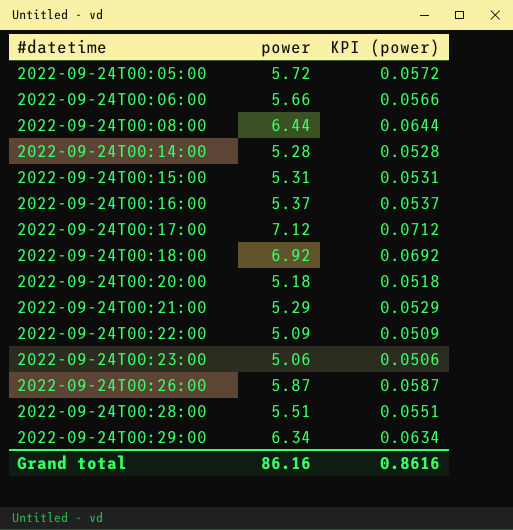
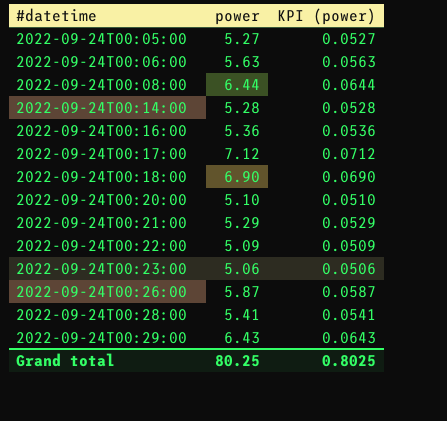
row 2022-09-24T00:15:00: 5.31 | 0.0531 -> none
2022-09-24T00:05:00 | power: 5.72 -> 5.27
2022-09-24T00:05:00 | KPI (power): 0.0572 -> 0.0527
2022-09-24T00:06:00 | power: 5.66 -> 5.63
2022-09-24T00:06:00 | KPI (power): 0.0566 -> 0.0563
2022-09-24T00:16:00 | power: 5.37 -> 5.36
2022-09-24T00:16:00 | KPI (power): 0.0537 -> 0.0536
2022-09-24T00:18:00 | power: 6.92 -> 6.90
2022-09-24T00:18:00 | KPI (power): 0.0692 -> 0.0690
2022-09-24T00:20:00 | power: 5.18 -> 5.10
2022-09-24T00:20:00 | KPI (power): 0.0518 -> 0.0510
2022-09-24T00:28:00 | power: 5.51 -> 5.41
2022-09-24T00:28:00 | KPI (power): 0.0551 -> 0.0541
2022-09-24T00:29:00 | power: 6.34 -> 6.43
2022-09-24T00:29:00 | KPI (power): 0.0634 -> 0.0643
Grand total | power: 86.16 -> 80.25
Grand total | KPI (power): 0.8616 -> 0.8025

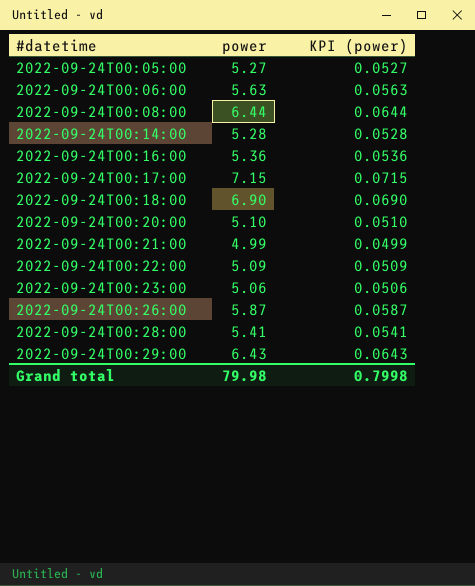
2022-09-24T00:17:00 | power: 7.12 -> 7.15
2022-09-24T00:17:00 | KPI (power): 0.0712 -> 0.0715
2022-09-24T00:21:00 | power: 5.29 -> 4.99
2022-09-24T00:21:00 | KPI (power): 0.0529 -> 0.0499
Grand total | power: 80.25 -> 79.98
Grand total | KPI (power): 0.8025 -> 0.7998

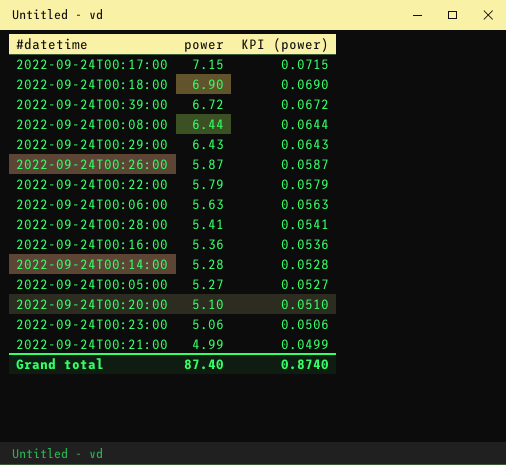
row order: #datetime ascending -> power descending
row 2022-09-24T00:39:00: none -> 6.72 | 0.0672
2022-09-24T00:22:00 | power: 5.09 -> 5.79
2022-09-24T00:22:00 | KPI (power): 0.0509 -> 0.0579
Grand total | power: 79.98 -> 87.40
Grand total | KPI (power): 0.7998 -> 0.8740

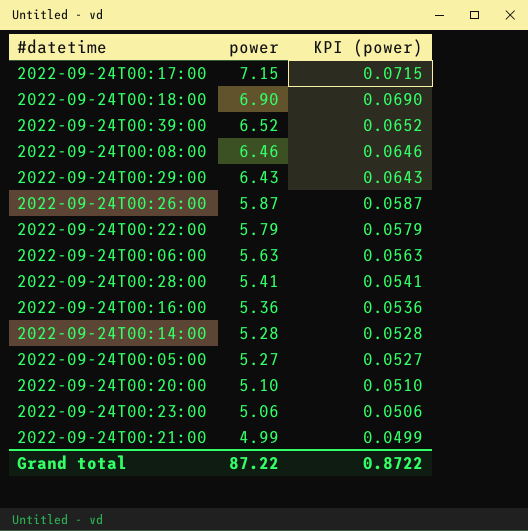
2022-09-24T00:39:00 | power: 6.72 -> 6.52
2022-09-24T00:39:00 | KPI (power): 0.0672 -> 0.0652
2022-09-24T00:08:00 | power: 6.44 -> 6.46
2022-09-24T00:08:00 | KPI (power): 0.0644 -> 0.0646
Grand total | power: 87.40 -> 87.22
Grand total | KPI (power): 0.8740 -> 0.8722

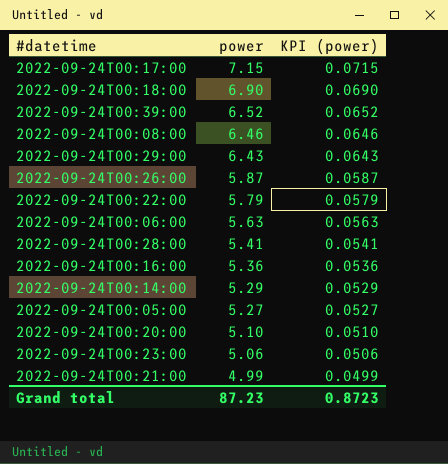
2022-09-24T00:14:00 | power: 5.28 -> 5.29
2022-09-24T00:14:00 | KPI (power): 0.0528 -> 0.0529
Grand total | power: 87.22 -> 87.23
Grand total | KPI (power): 0.8722 -> 0.8723

